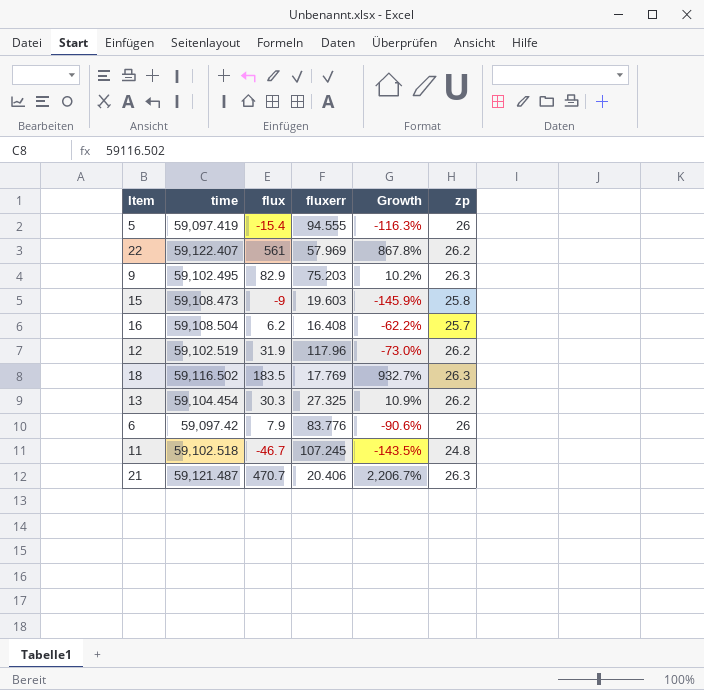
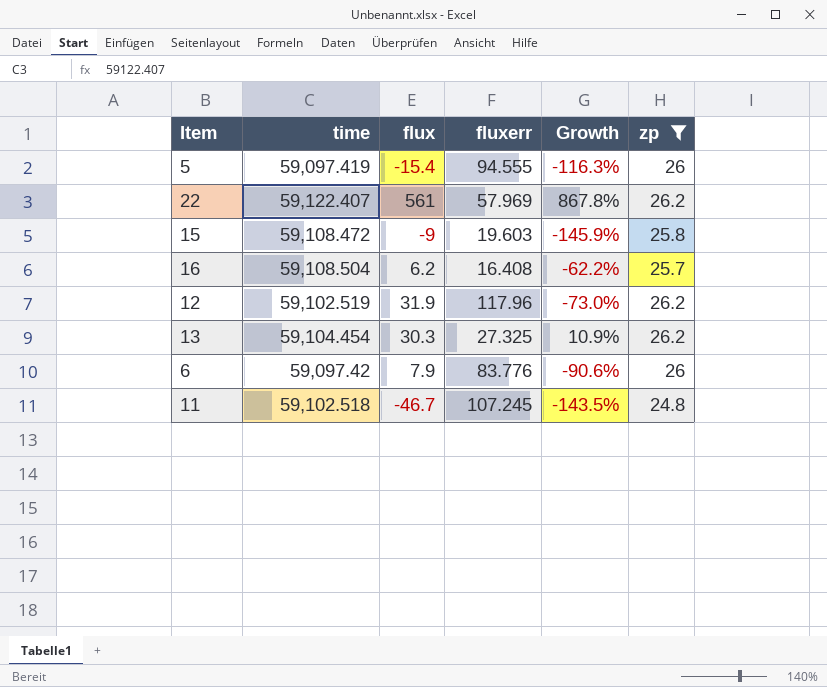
filter: none -> zp != 26.3
15 | time: 59,108.473 -> 59,108.472

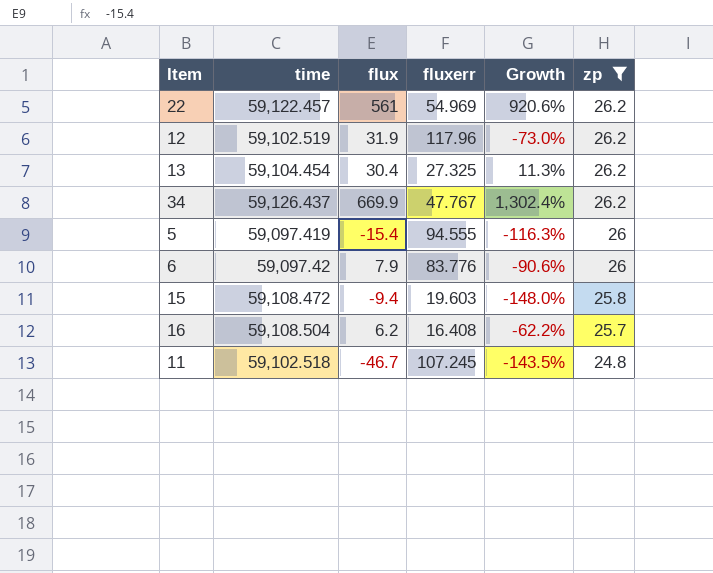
row order: none -> zp descending
22 | time: 59,122.407 -> 59,122.457
22 | fluxerr: 57.969 -> 54.969
22 | Growth: 867.8% -> 920.6%
13 | flux: 30.3 -> 30.4
13 | Growth: 10.9% -> 11.3%
row 34: none -> 59,126.437 | 669.9 | 47.767 | 1,302.4% | 26.2
15 | flux: -9 -> -9.4
15 | Growth: -145.9% -> -148.0%

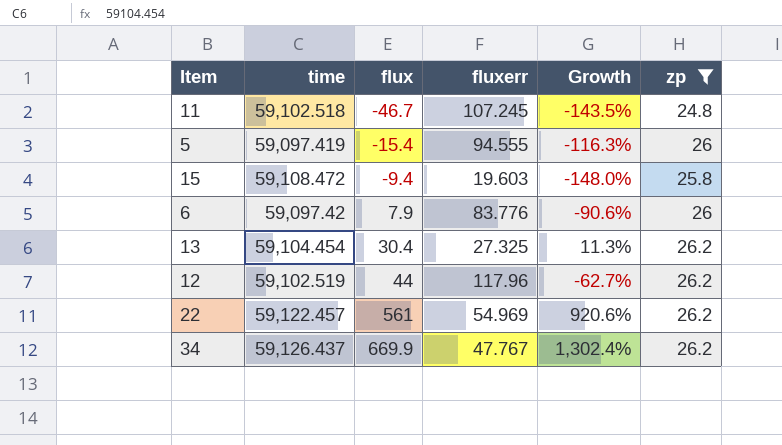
row order: zp descending -> flux ascending
row 16: 59,108.504 | 6.2 | 16.408 | -62.2% | 25.7 -> none
12 | flux: 31.9 -> 44
12 | Growth: -73.0% -> -62.7%

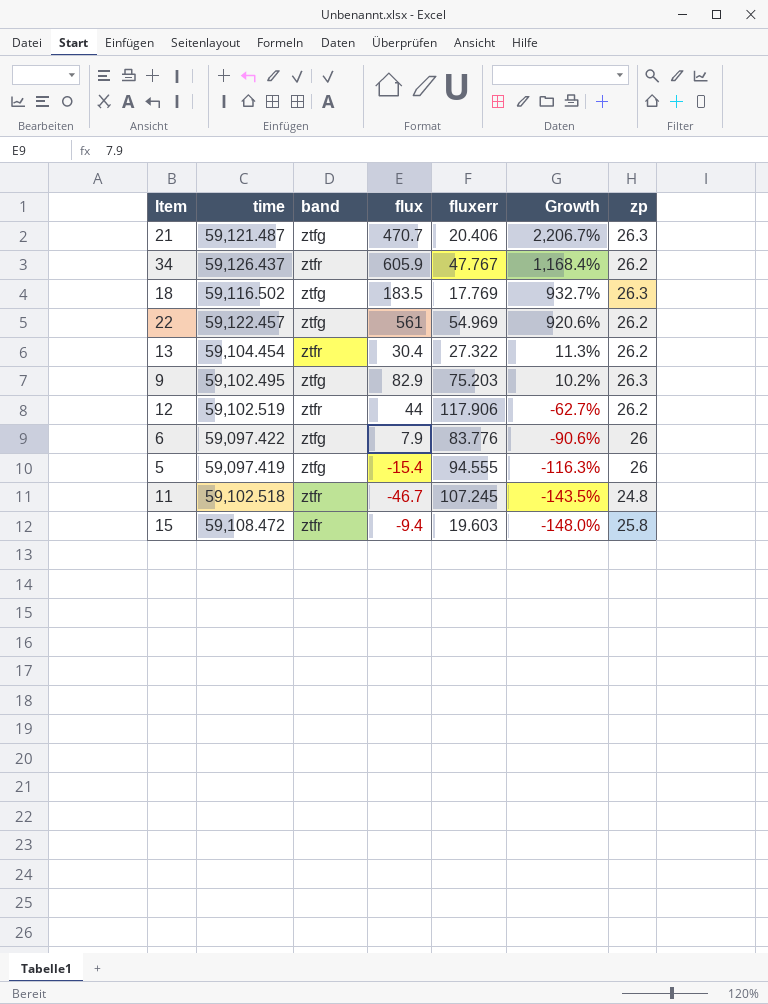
filter: zp != 26.3 -> none
row order: flux ascending -> Growth descending
column band | position: none -> 3
34 | flux: 669.9 -> 605.9
34 | Growth: 1,302.4% -> 1,168.4%
13 | fluxerr: 27.325 -> 27.322
12 | fluxerr: 117.96 -> 117.906
6 | time: 59,097.42 -> 59,097.422

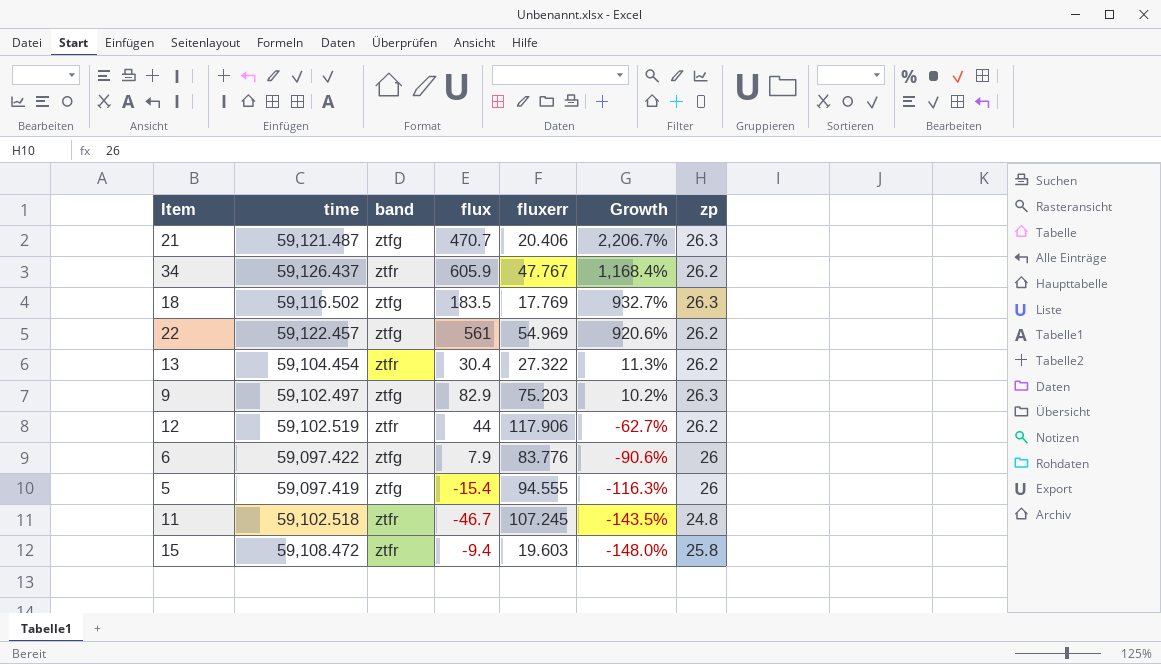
9 | time: 59,102.495 -> 59,102.497

